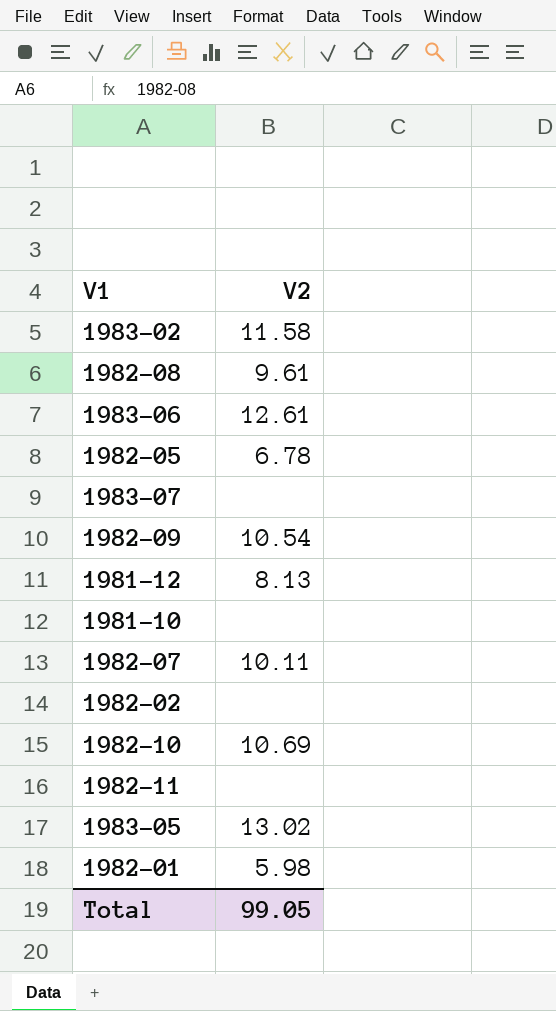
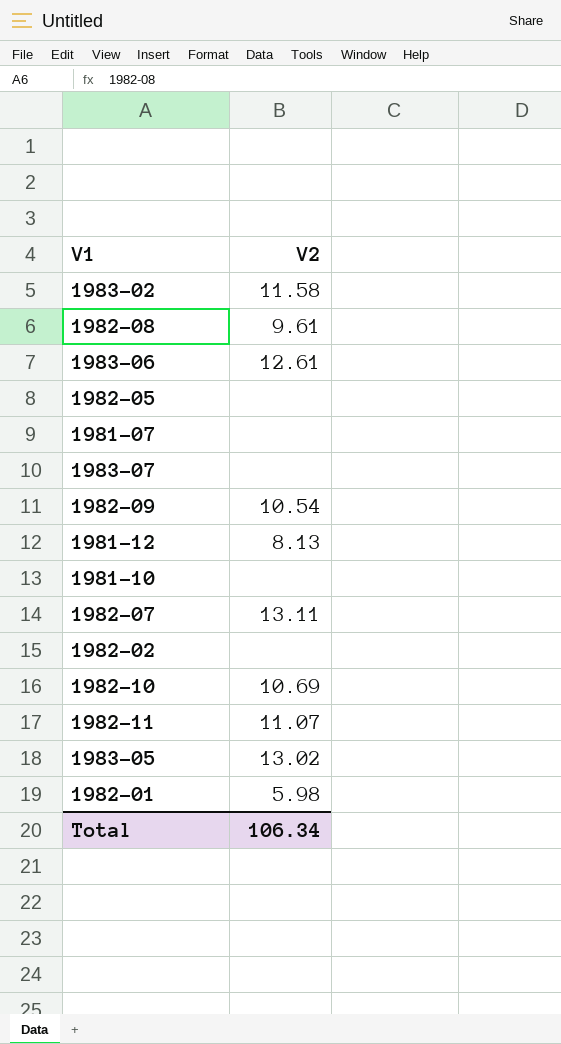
1982-05 | V2: 6.78 -> none
row 1981-07: none -> none
1982-07 | V2: 10.11 -> 13.11
1982-11 | V2: none -> 11.07
Total | V2: 99.05 -> 106.34

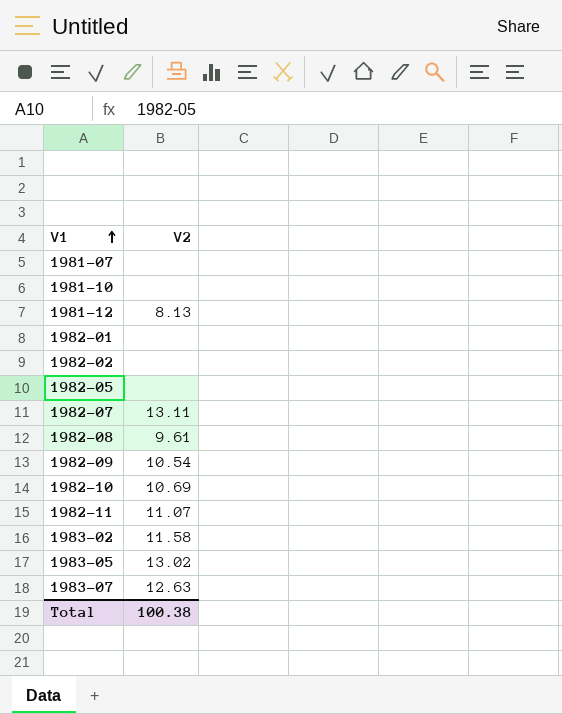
row order: none -> V1 ascending
row 1983-06: 12.61 -> none
1982-01 | V2: 5.98 -> none
1983-07 | V2: none -> 12.63
Total | V2: 106.34 -> 100.38

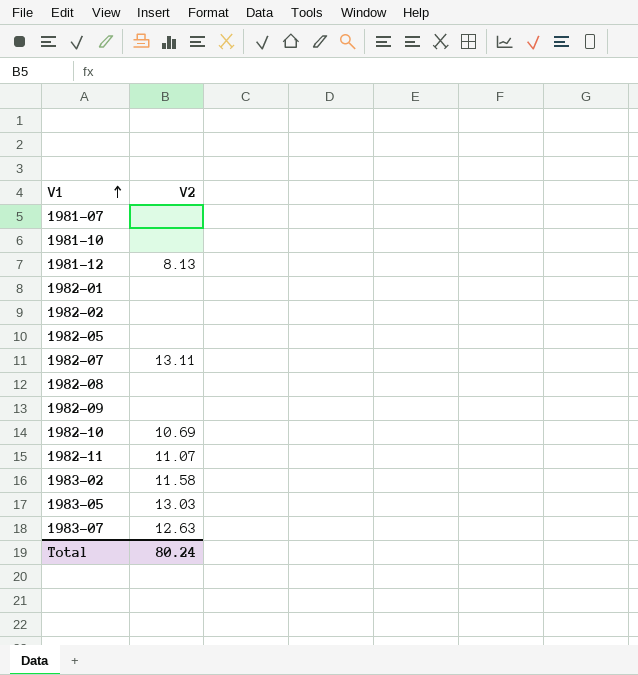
1982-08 | V2: 9.61 -> none
1982-09 | V2: 10.54 -> none
1983-05 | V2: 13.02 -> 13.03
Total | V2: 100.38 -> 80.24

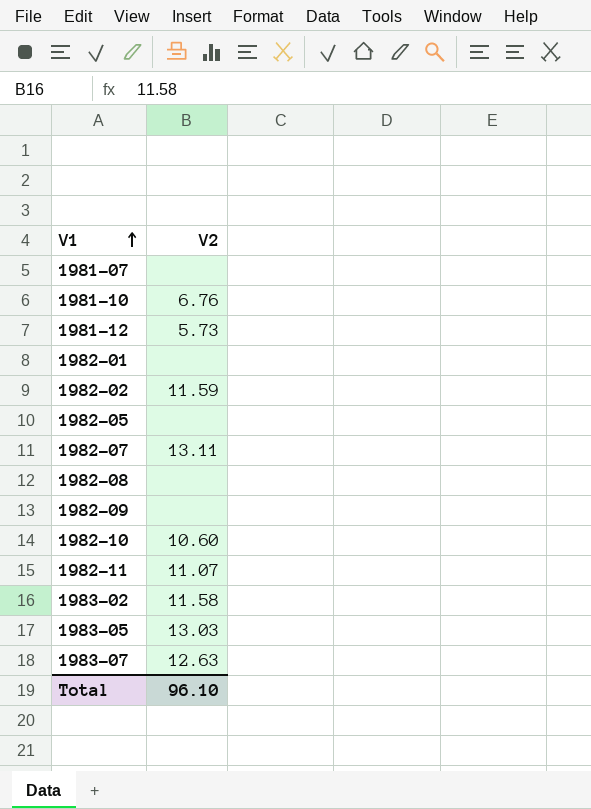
1981-10 | V2: none -> 6.76
1981-12 | V2: 8.13 -> 5.73
1982-02 | V2: none -> 11.59
1982-10 | V2: 10.69 -> 10.60
Total | V2: 80.24 -> 96.10

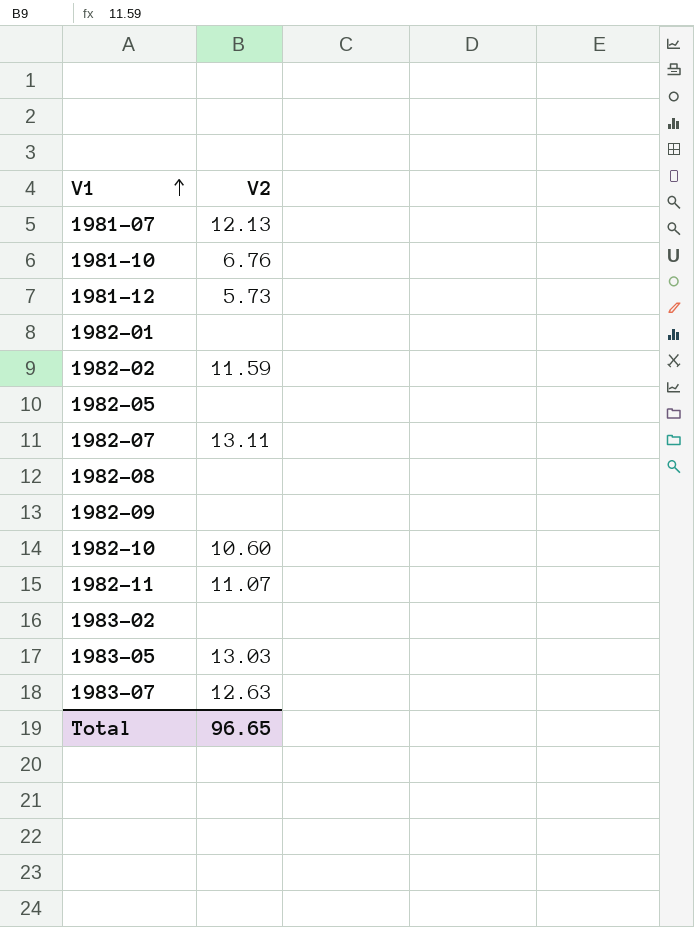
1981-07 | V2: none -> 12.13
1983-02 | V2: 11.58 -> none
Total | V2: 96.10 -> 96.65

